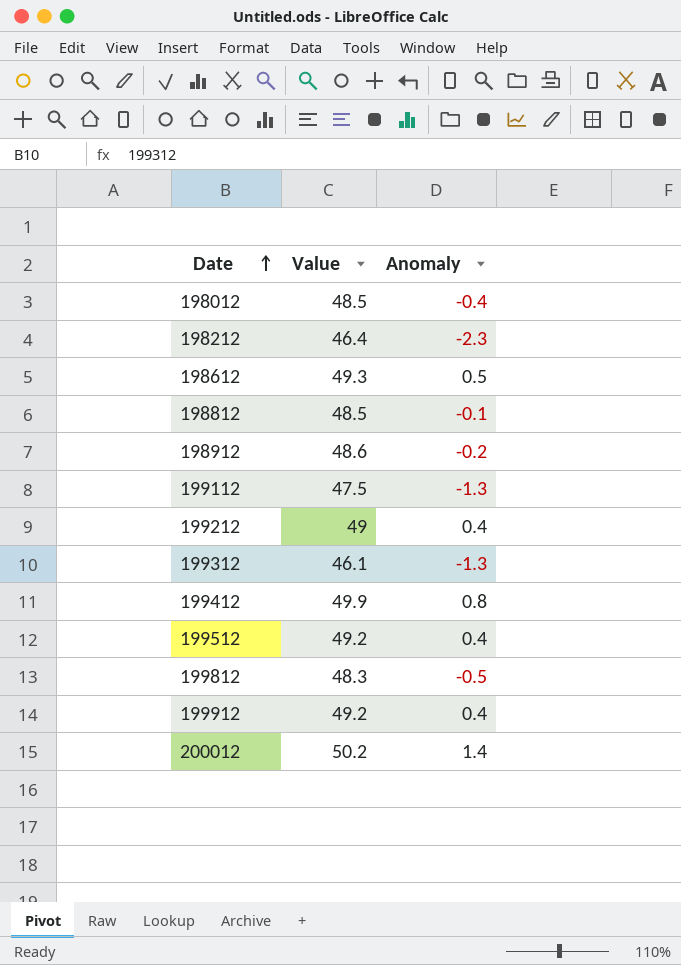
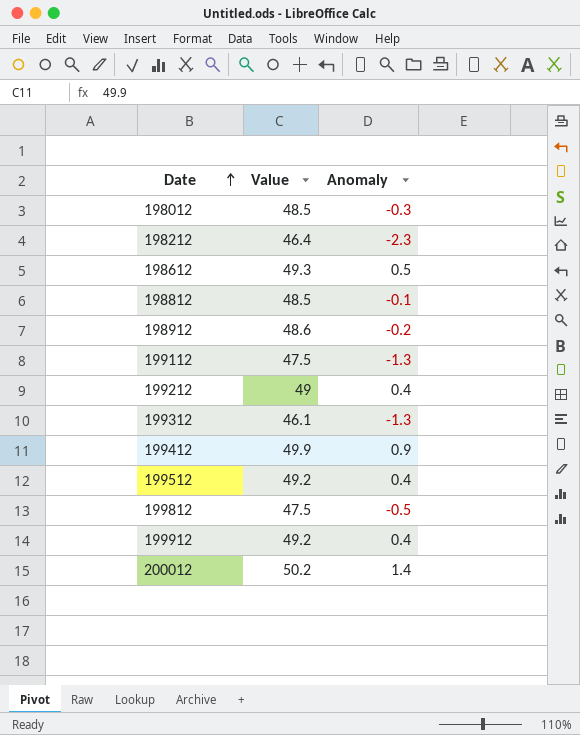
198012 | Anomaly: -0.4 -> -0.3
199412 | Anomaly: 0.8 -> 0.9
199812 | Value: 48.3 -> 47.5

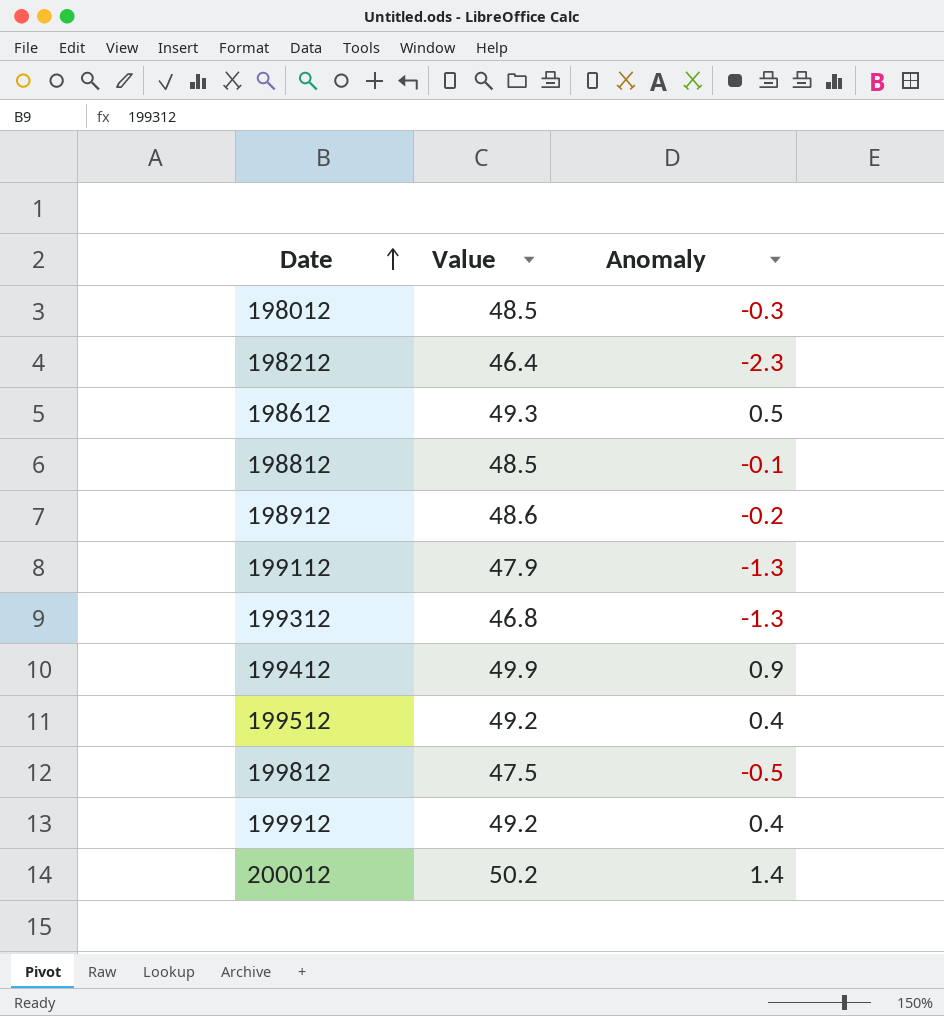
row 199212: 49 | 0.4 -> none
199112 | Value: 47.5 -> 47.9
199312 | Value: 46.1 -> 46.8

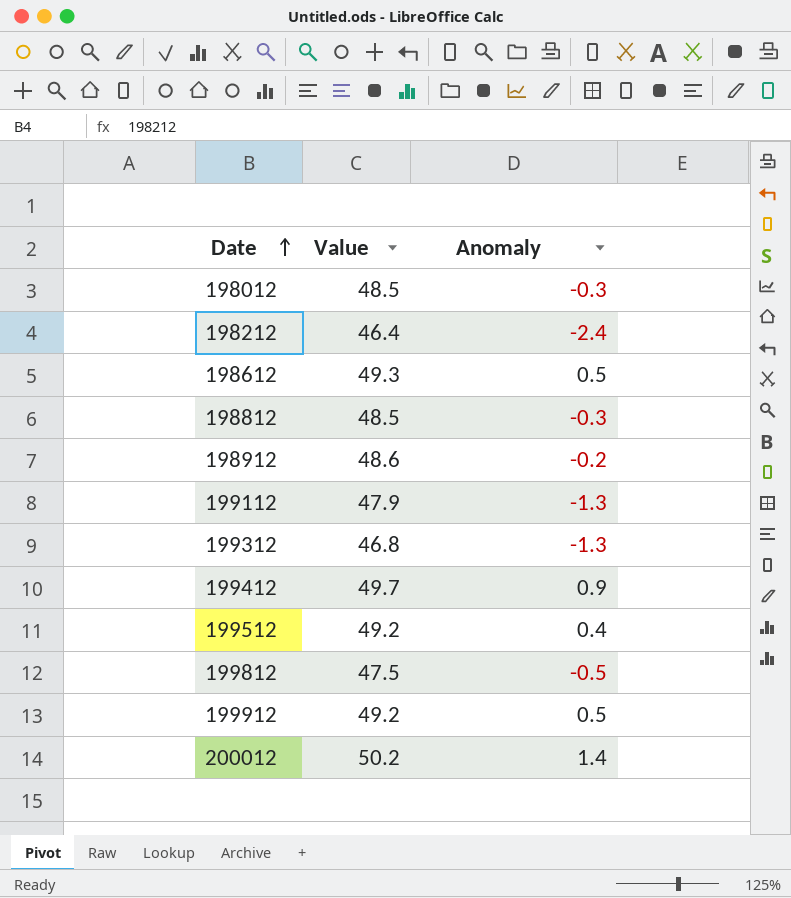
198212 | Anomaly: -2.3 -> -2.4
198812 | Anomaly: -0.1 -> -0.3
199412 | Value: 49.9 -> 49.7
199912 | Anomaly: 0.4 -> 0.5

